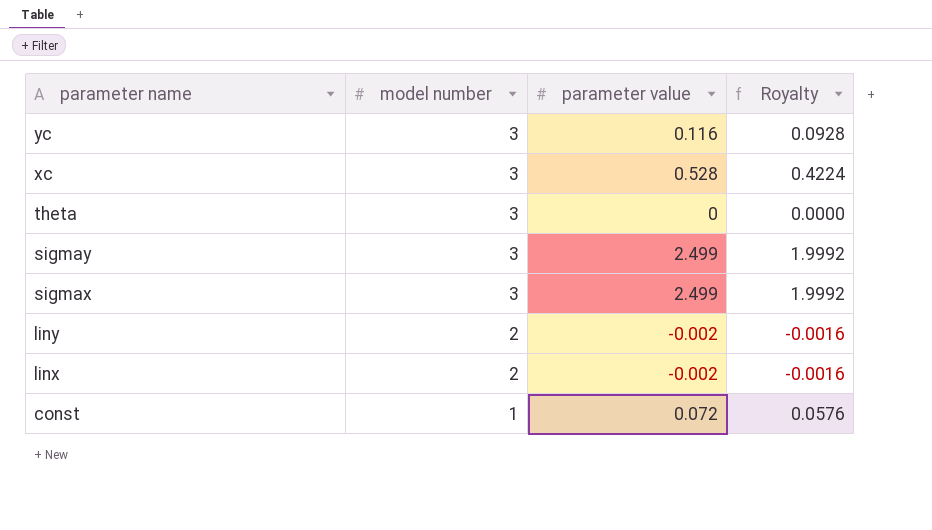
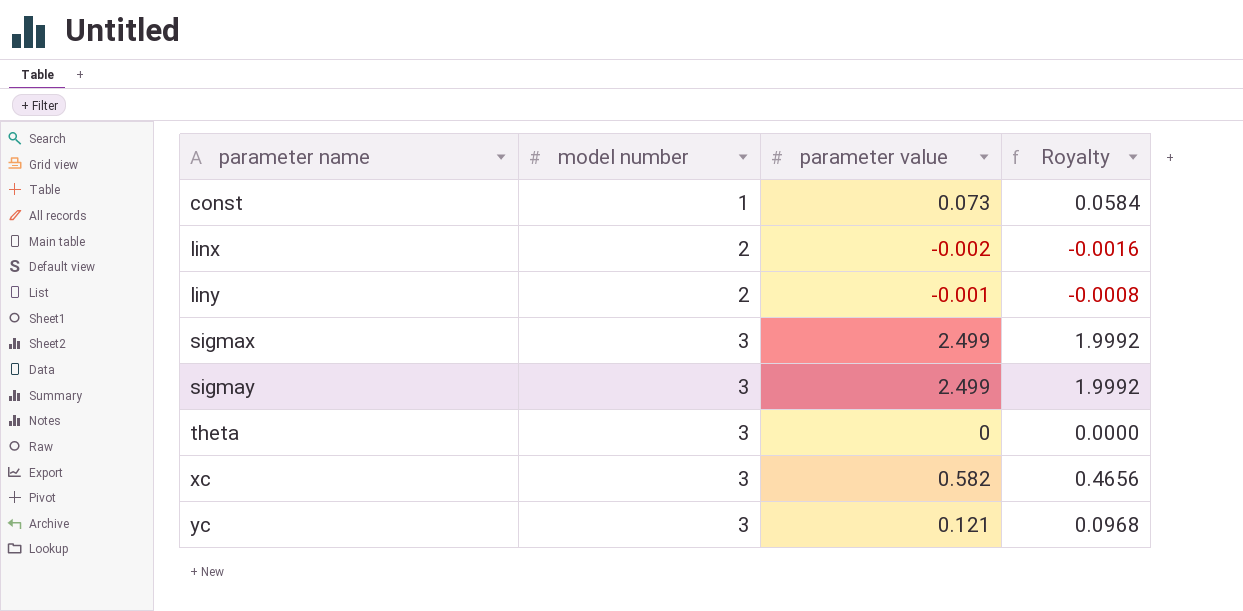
row order: parameter name descending -> parameter name ascending
const | parameter value: 0.072 -> 0.073
const | Royalty: 0.0576 -> 0.0584
liny | parameter value: -0.002 -> -0.001
liny | Royalty: -0.0016 -> -0.0008
xc | parameter value: 0.528 -> 0.582
xc | Royalty: 0.4224 -> 0.4656
yc | parameter value: 0.116 -> 0.121
yc | Royalty: 0.0928 -> 0.0968

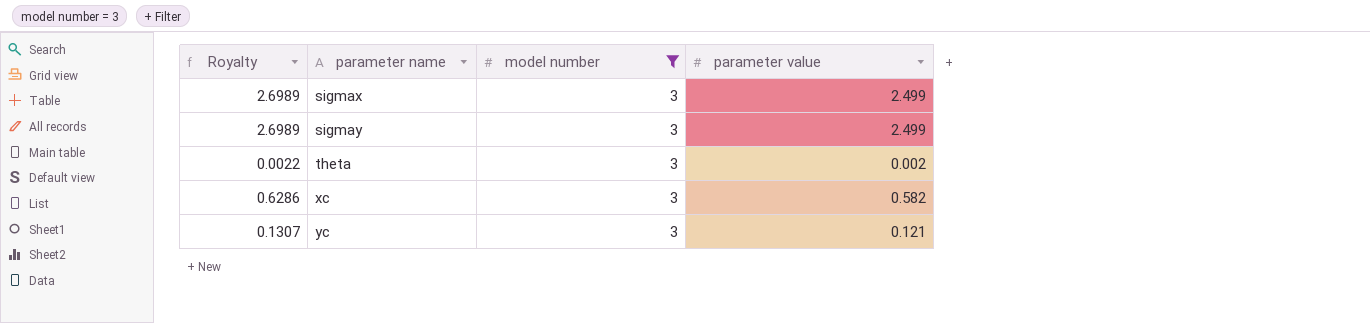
filter: none -> model number = 3
column Royalty | formula: [parameter value] * 0.8 -> [parameter value] * 1.08
column Royalty | position: 4 -> 1
theta | parameter value: 0 -> 0.002

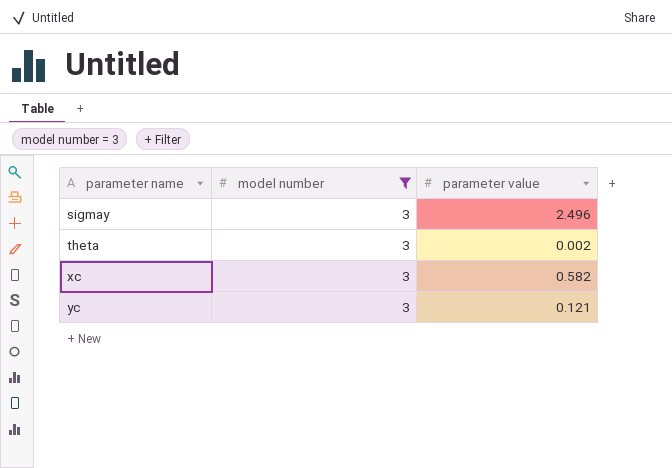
column Royalty | formula: [parameter value] * 1.08 -> none
row sigmax: 2.6989 | 3 | 2.499 -> none
sigmay | parameter value: 2.499 -> 2.496

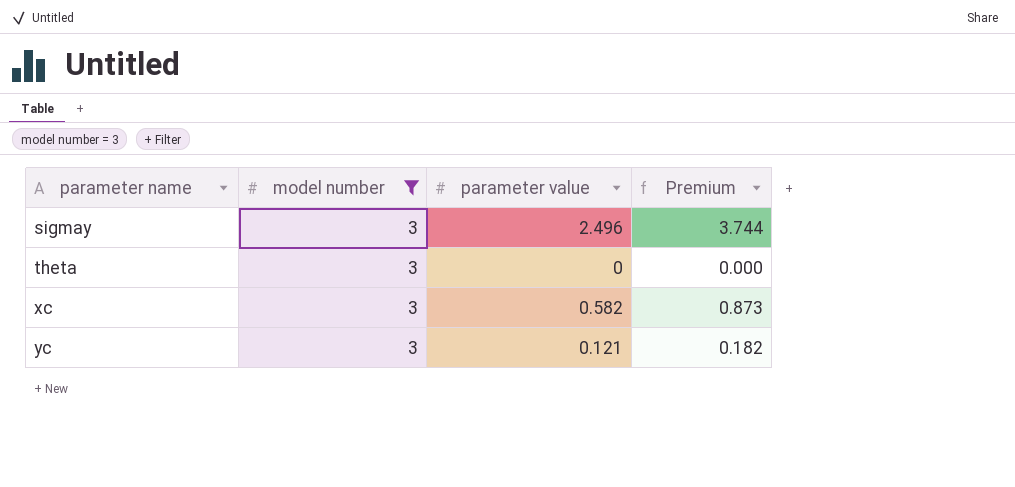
column Premium | formula: none -> [parameter value] * 1.5
theta | parameter value: 0.002 -> 0

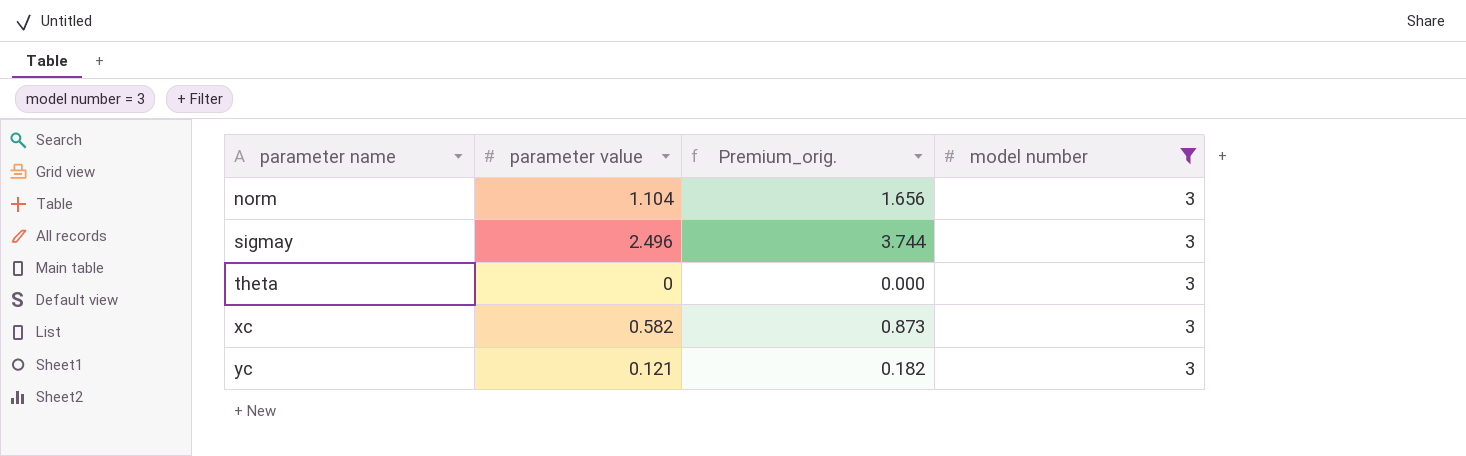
column name: Premium -> Premium_orig.
column model number | position: 2 -> 4
row norm: none -> 1.104 | 1.656 | 3

